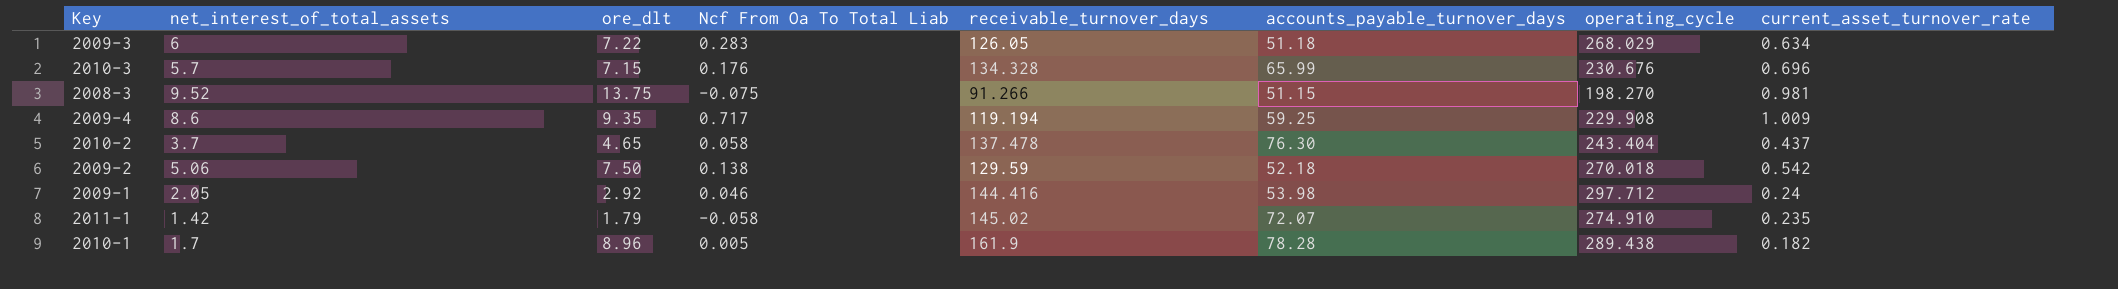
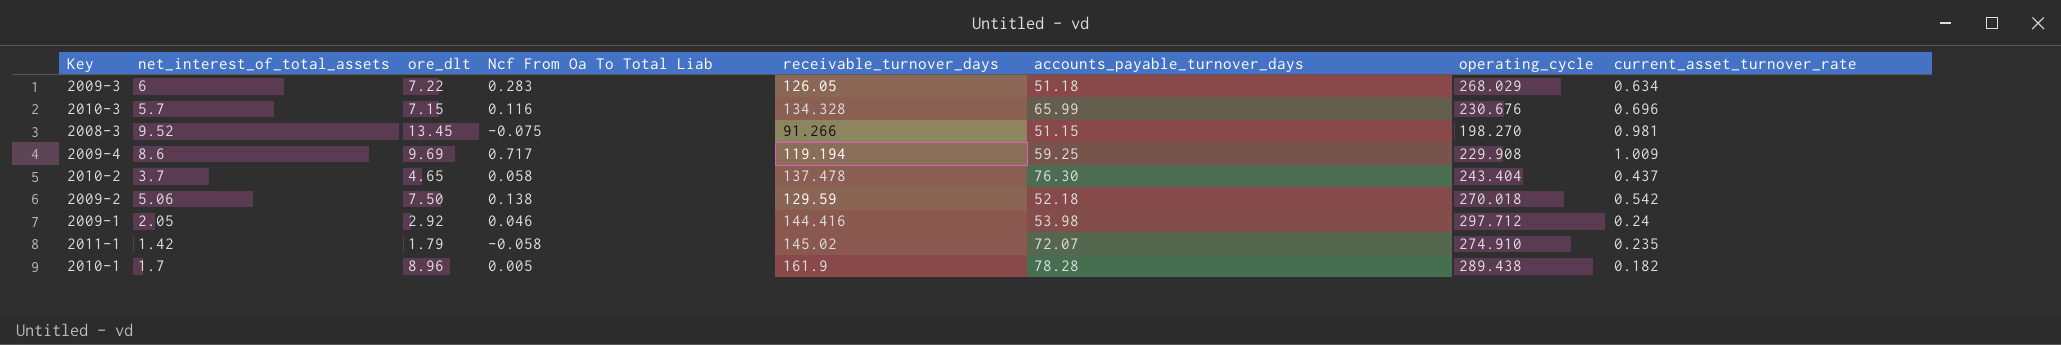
2010-3 | Ncf From Oa To Total Liab: 0.176 -> 0.116
2008-3 | ore_dlt: 13.75 -> 13.45
2009-4 | ore_dlt: 9.35 -> 9.69

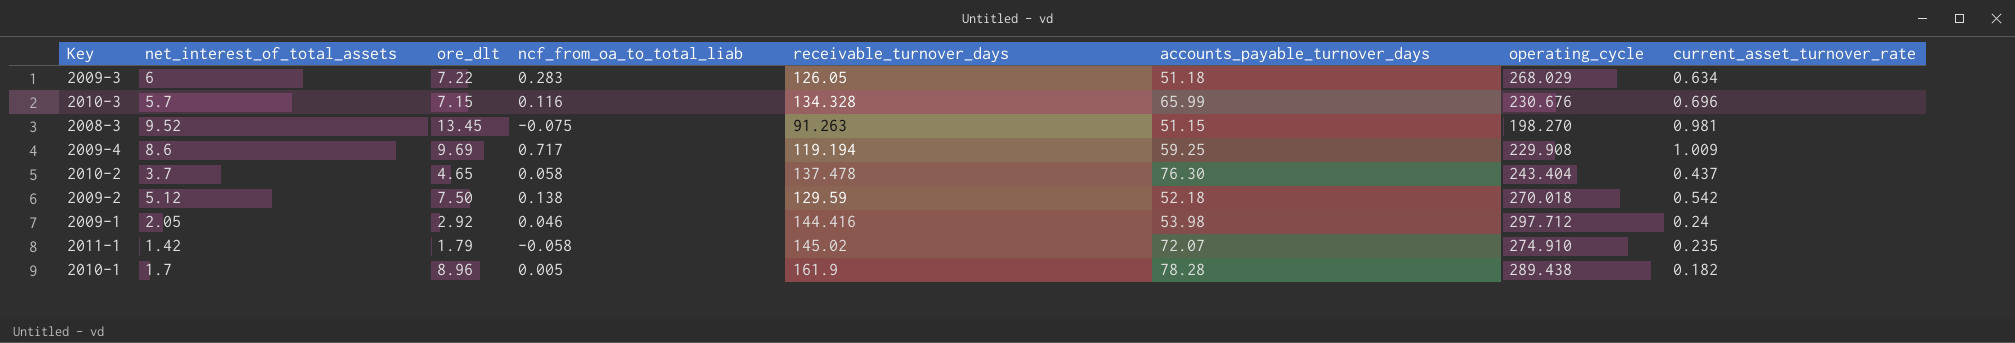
column name: Ncf From Oa To Total Liab -> ncf_from_oa_to_total_liab
2008-3 | receivable_turnover_days: 91.266 -> 91.263
2009-2 | net_interest_of_total_assets: 5.06 -> 5.12

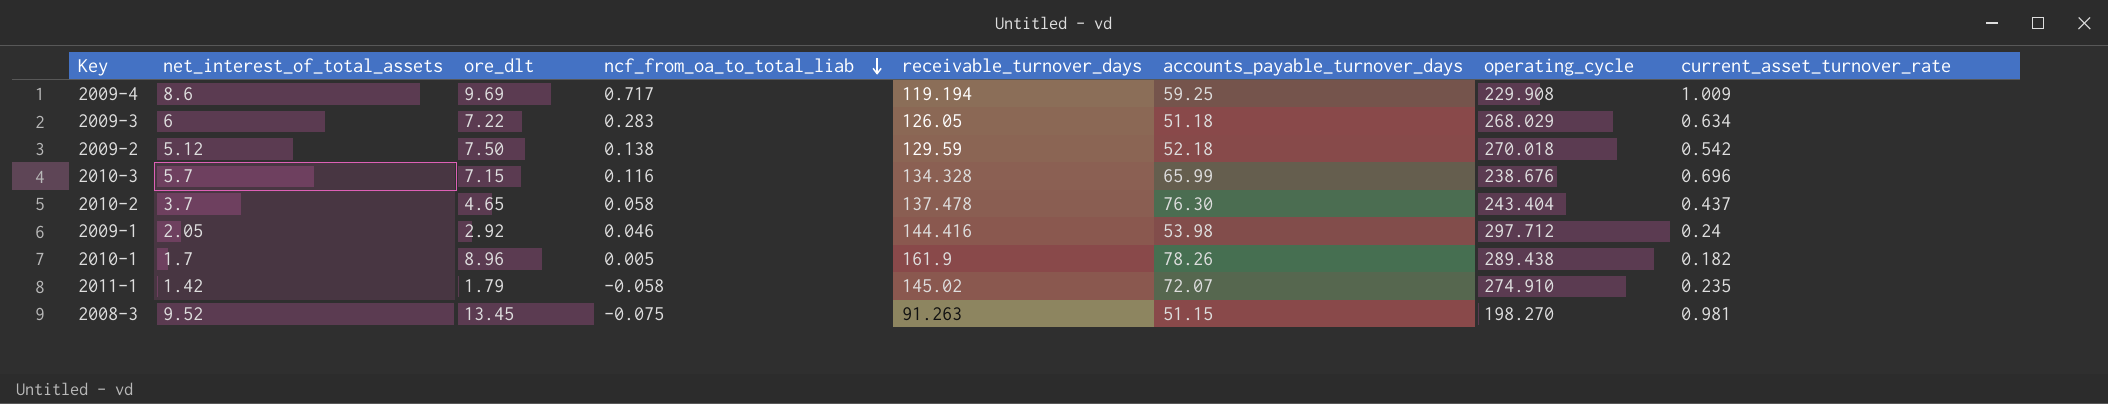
row order: none -> ncf_from_oa_to_total_liab descending
2010-3 | operating_cycle: 230.676 -> 238.676
2010-1 | accounts_payable_turnover_days: 78.28 -> 78.26

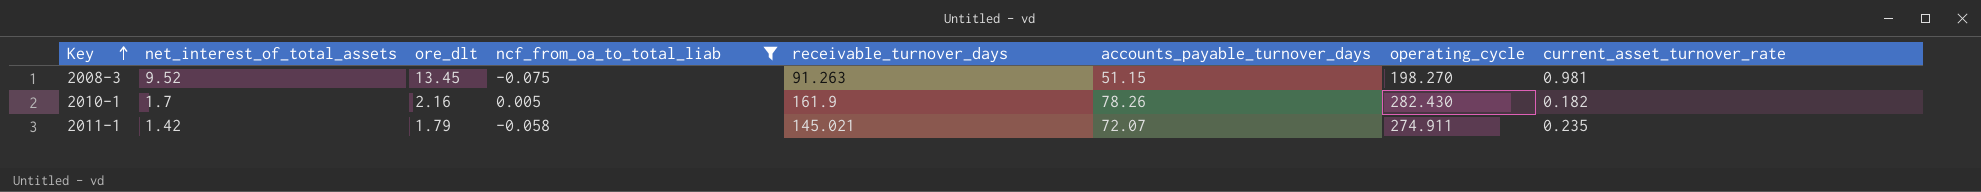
filter: none -> ncf_from_oa_to_total_liab <= 0.005
row order: ncf_from_oa_to_total_liab descending -> Key ascending
2010-1 | ore_dlt: 8.96 -> 2.16
2010-1 | operating_cycle: 289.438 -> 282.430
2011-1 | receivable_turnover_days: 145.02 -> 145.021
2011-1 | operating_cycle: 274.910 -> 274.911

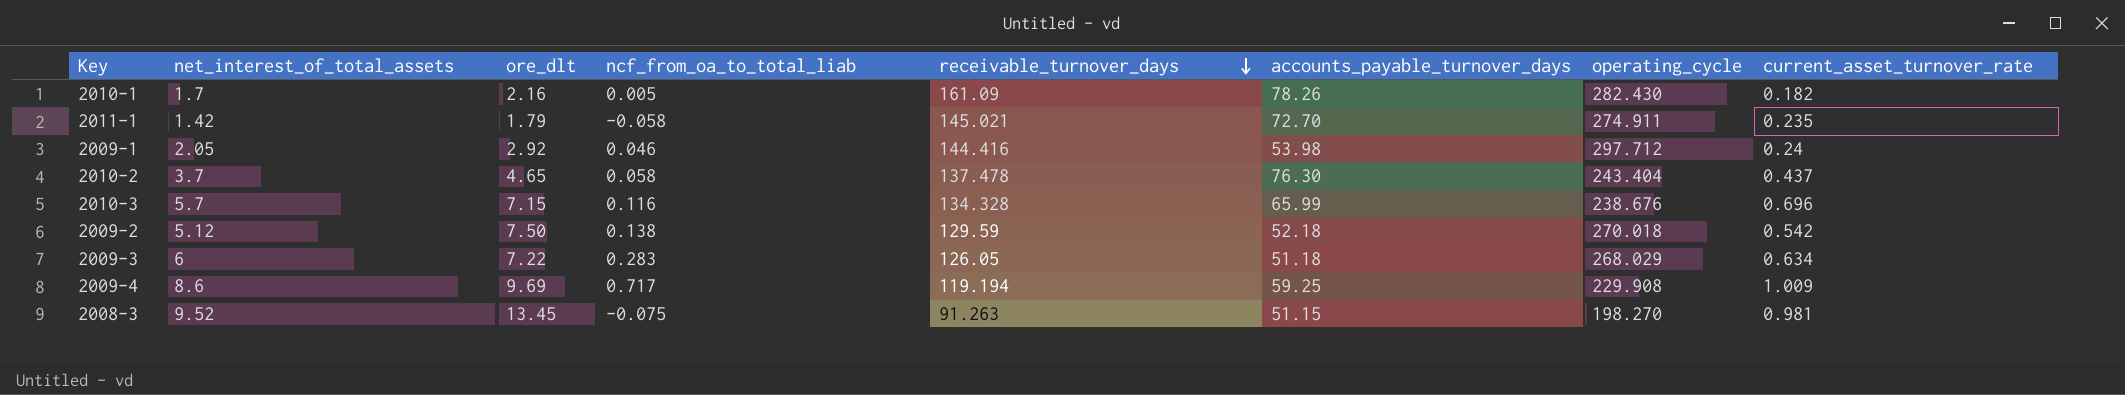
filter: ncf_from_oa_to_total_liab <= 0.005 -> none
row order: Key ascending -> receivable_turnover_days descending
2010-1 | receivable_turnover_days: 161.9 -> 161.09
2011-1 | accounts_payable_turnover_days: 72.07 -> 72.70

